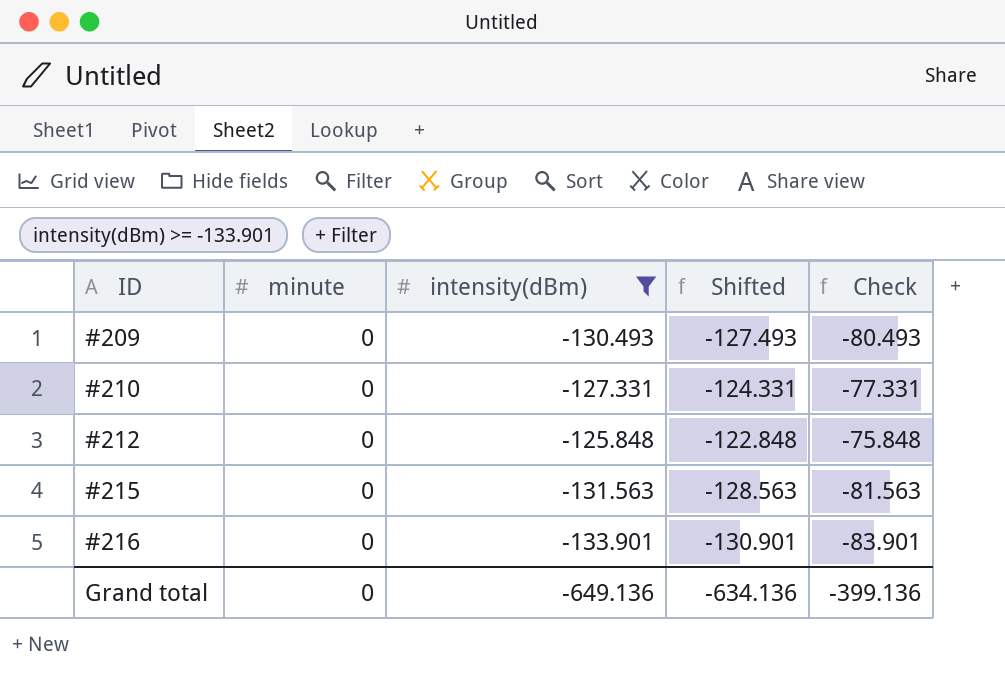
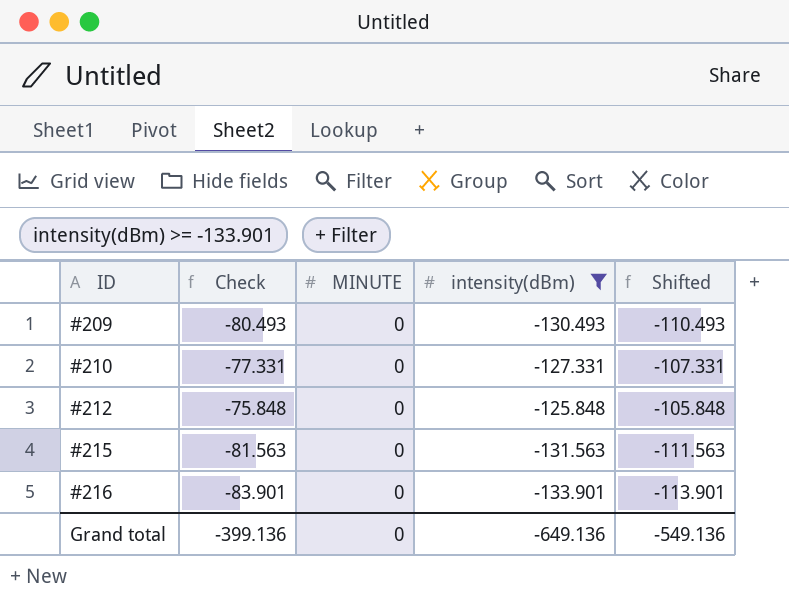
column Check | position: 5 -> 2
column name: minute -> MINUTE
column Shifted | formula: [intensity(dBm)] + 3 -> [intensity(dBm)] + 20
Grand total | Shifted: -634.136 -> -549.136

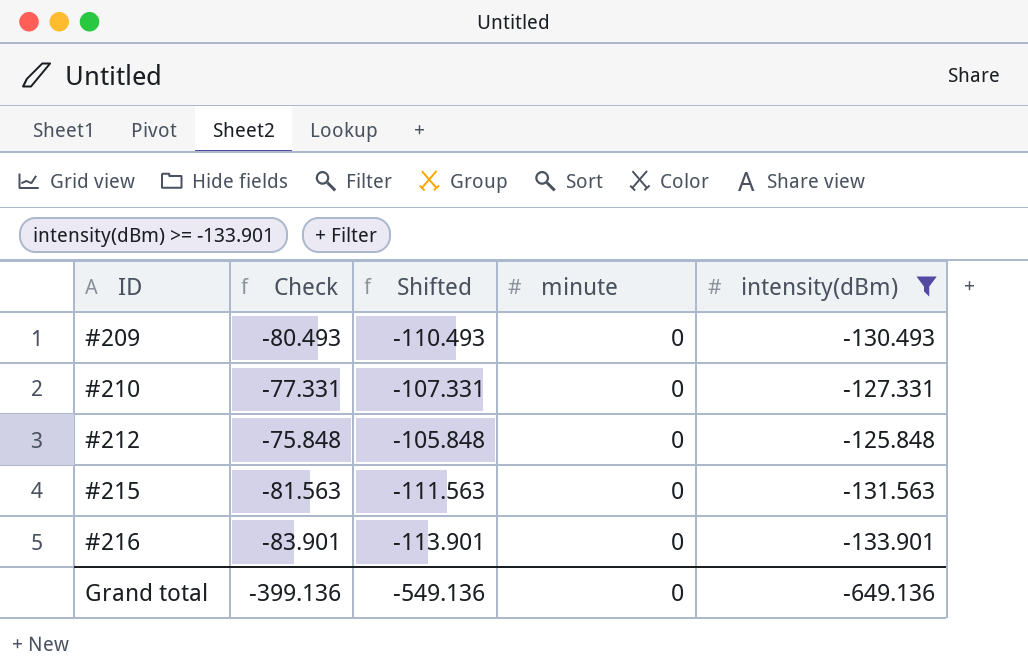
column Shifted | position: 5 -> 3
column name: MINUTE -> minute

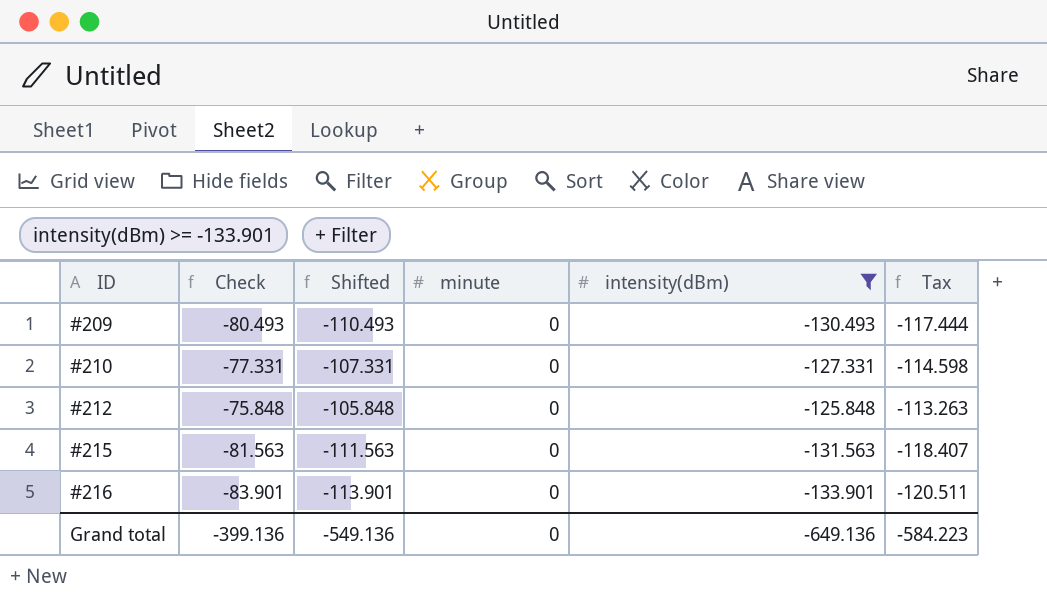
column Tax | formula: none -> [intensity(dBm)] * 0.9

